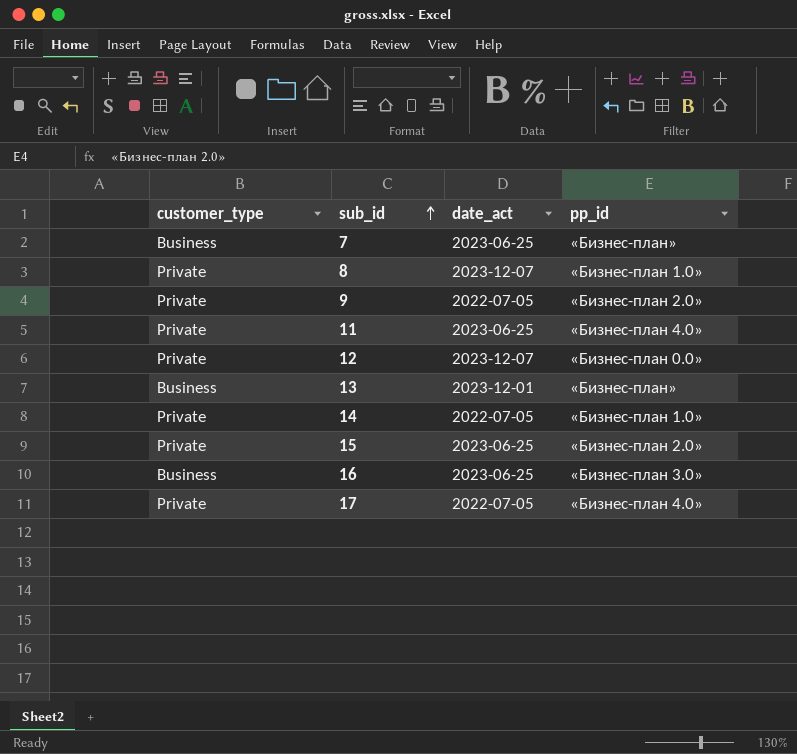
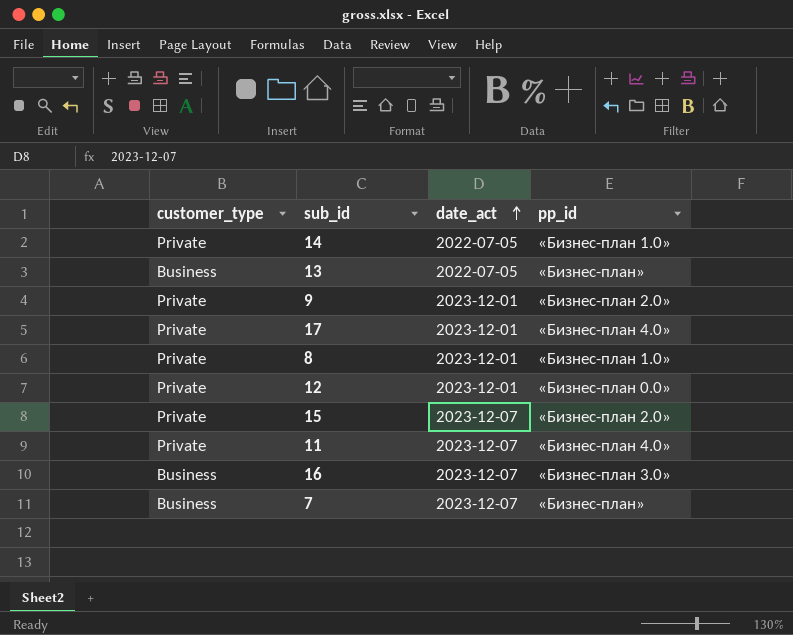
row order: sub_id ascending -> date_act ascending
13 | date_act: 2023-12-01 -> 2022-07-05
9 | date_act: 2022-07-05 -> 2023-12-01
17 | date_act: 2022-07-05 -> 2023-12-01
8 | date_act: 2023-12-07 -> 2023-12-01
12 | date_act: 2023-12-07 -> 2023-12-01
15 | date_act: 2023-06-25 -> 2023-12-07
11 | date_act: 2023-06-25 -> 2023-12-07
16 | date_act: 2023-06-25 -> 2023-12-07
7 | date_act: 2023-06-25 -> 2023-12-07

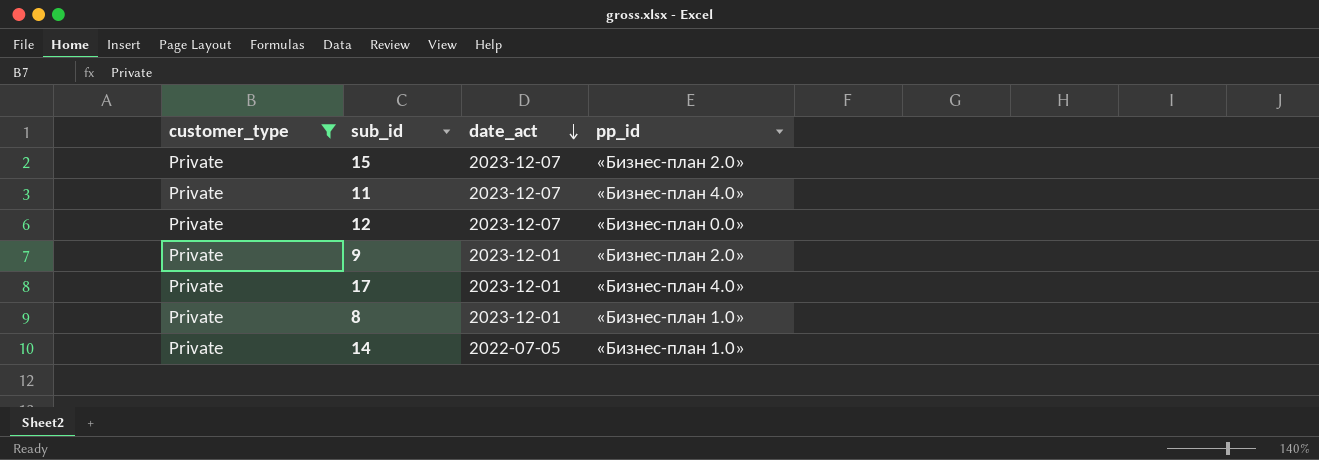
filter: none -> customer_type = Private
row order: date_act ascending -> date_act descending
12 | date_act: 2023-12-01 -> 2023-12-07

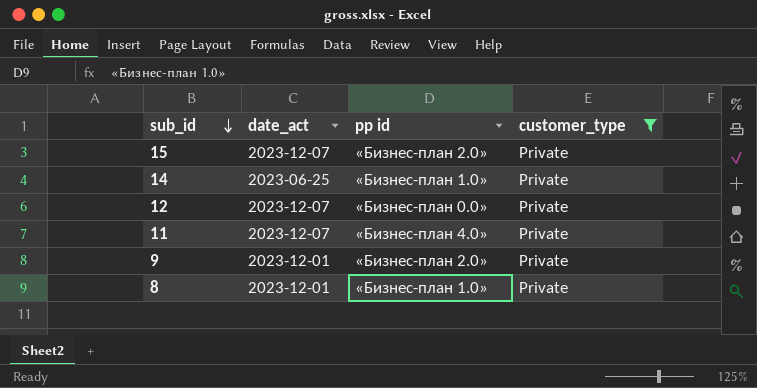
row order: date_act descending -> sub_id descending
column name: pp_id -> pp id
column customer_type | position: 1 -> 4
row 17: Private | 2023-12-01 | «Бизнес-план 4.0» -> none
14 | date_act: 2022-07-05 -> 2023-06-25

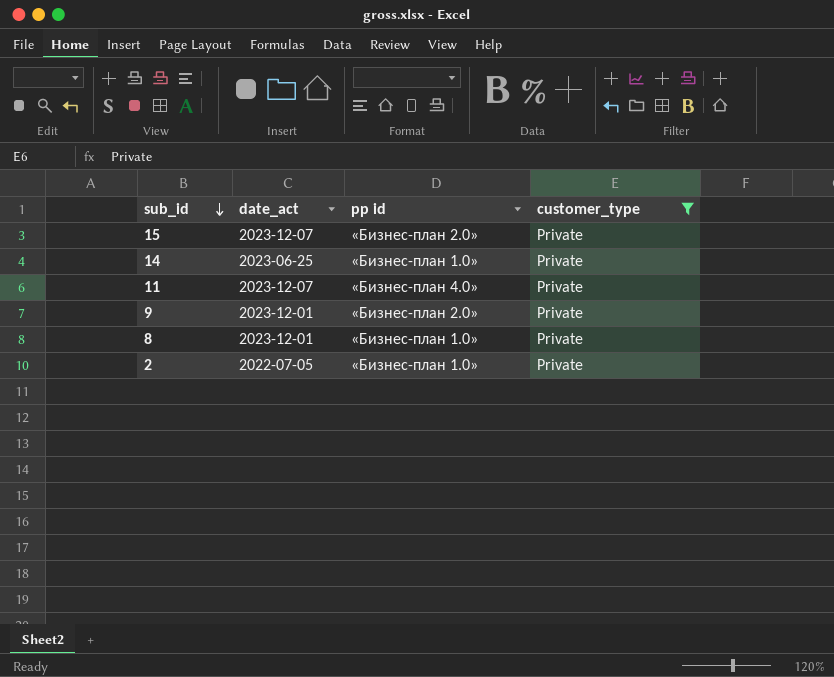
row 12: 2023-12-07 | «Бизнес-план 0.0» | Private -> none
row 2: none -> 2022-07-05 | «Бизнес-план 1.0» | Private

